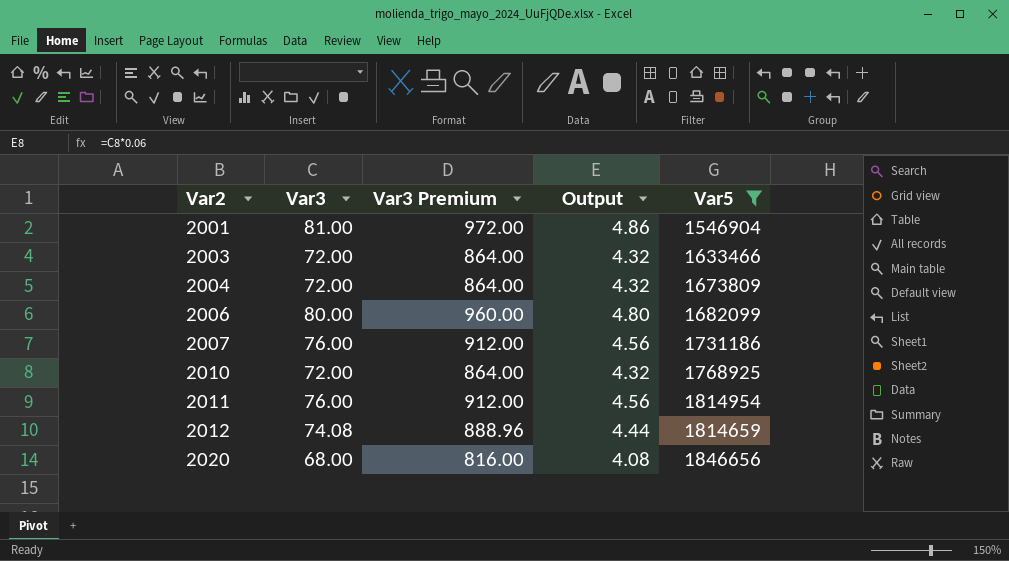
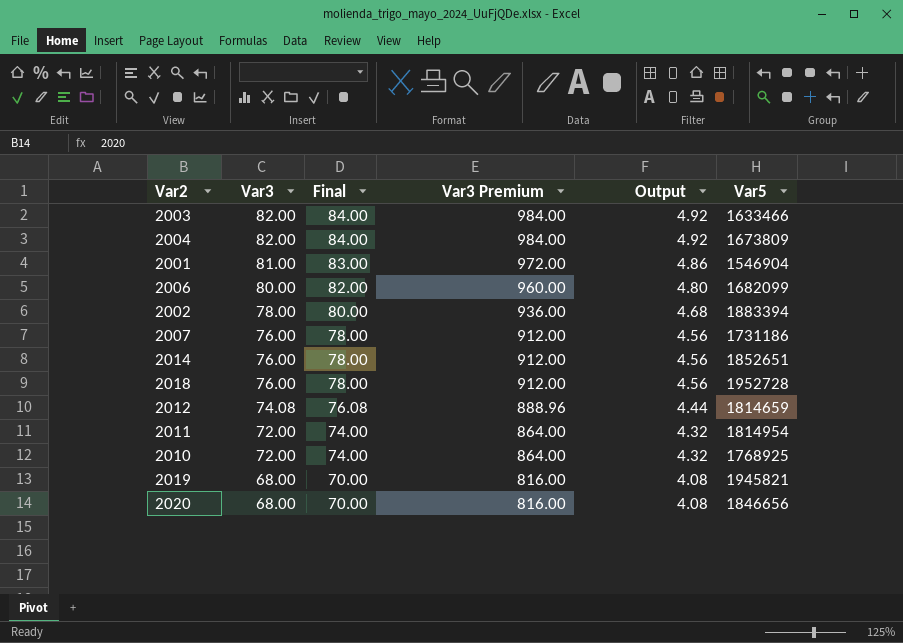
filter: Var5 <= 1846656 -> none
row order: Var2 ascending -> Var3 descending
column Final | formula: none -> [Var3] + 2
2003 | Var3: 72.00 -> 82.00
2003 | Var3 Premium: 864.00 -> 984.00
2003 | Output: 4.32 -> 4.92
2004 | Var3: 72.00 -> 82.00
2004 | Var3 Premium: 864.00 -> 984.00
2004 | Output: 4.32 -> 4.92
2011 | Var3: 76.00 -> 72.00
2011 | Var3 Premium: 912.00 -> 864.00
2011 | Output: 4.56 -> 4.32

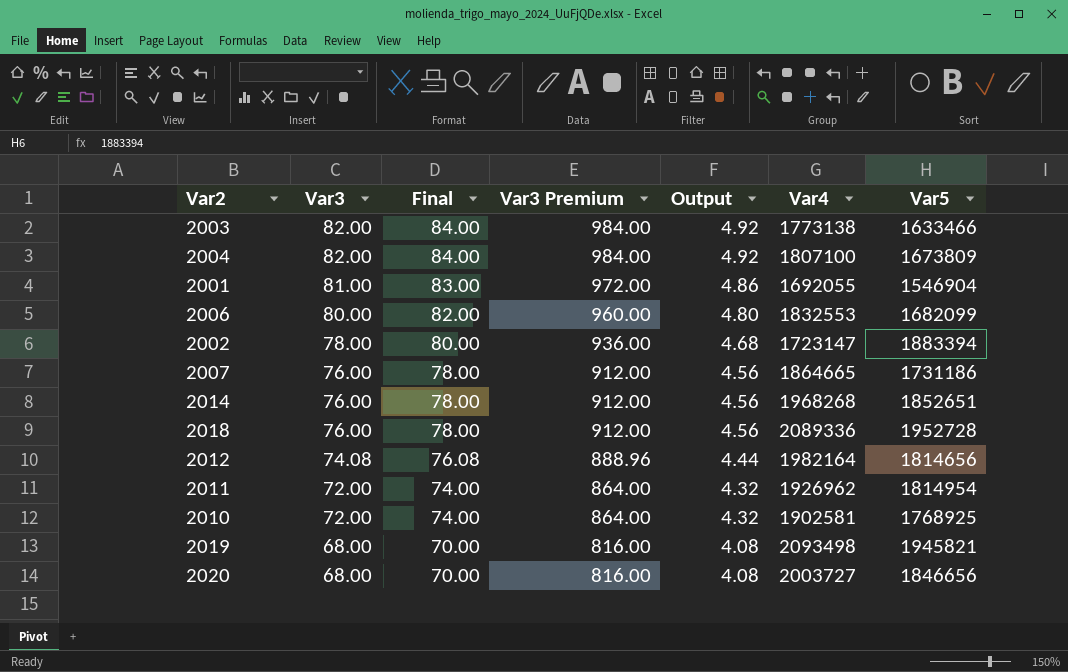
column Var4 | position: none -> 6
2012 | Var5: 1814659 -> 1814656

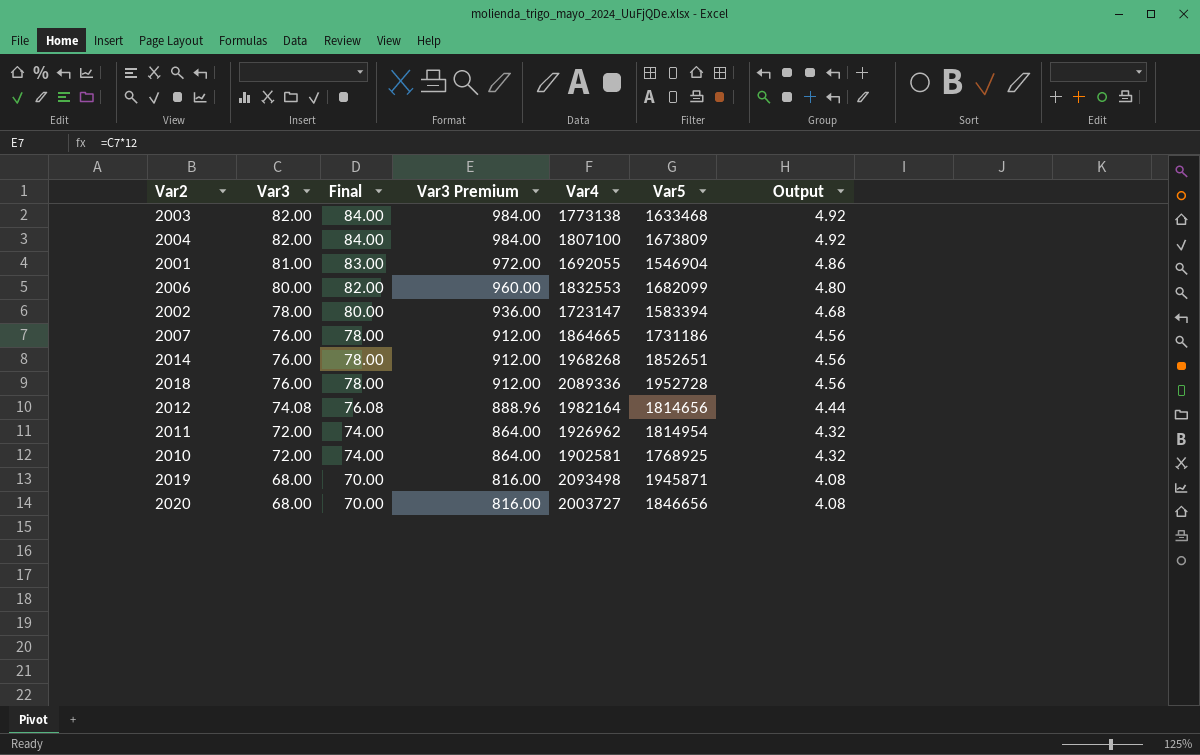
column Output | position: 5 -> 7
2003 | Var5: 1633466 -> 1633468
2002 | Var5: 1883394 -> 1583394
2019 | Var5: 1945821 -> 1945871

